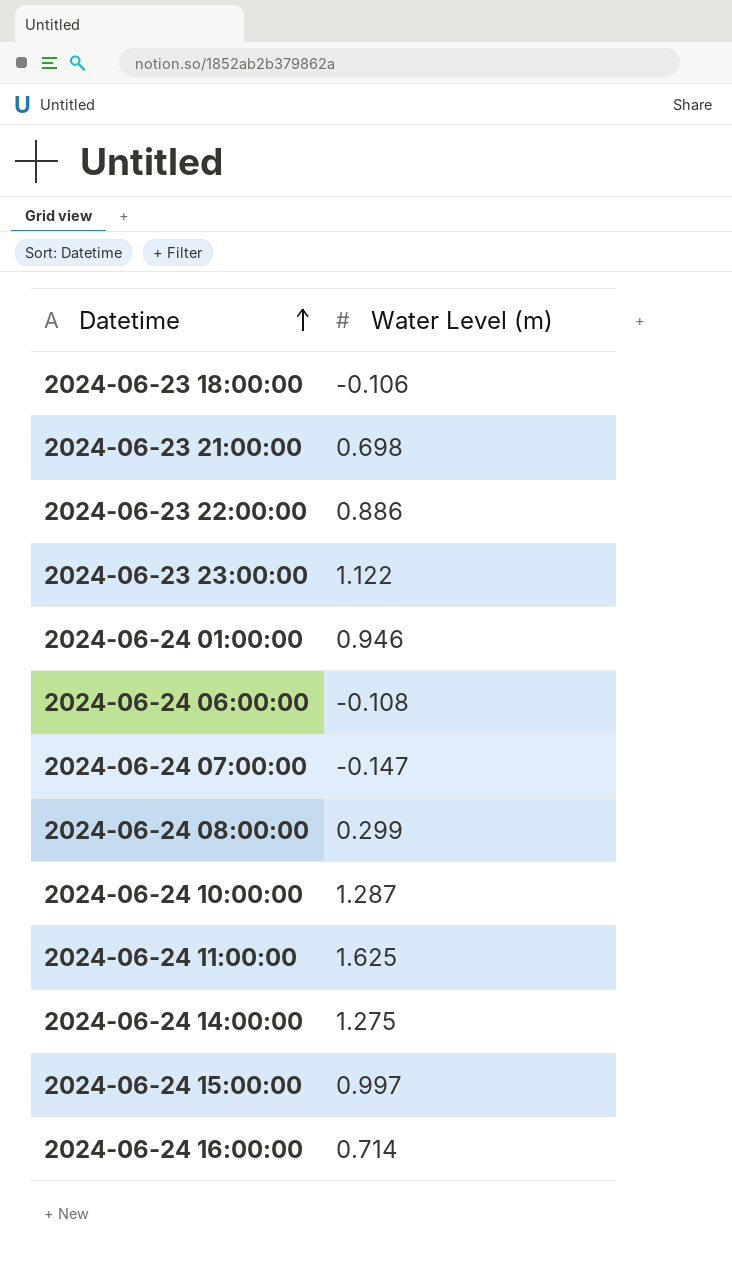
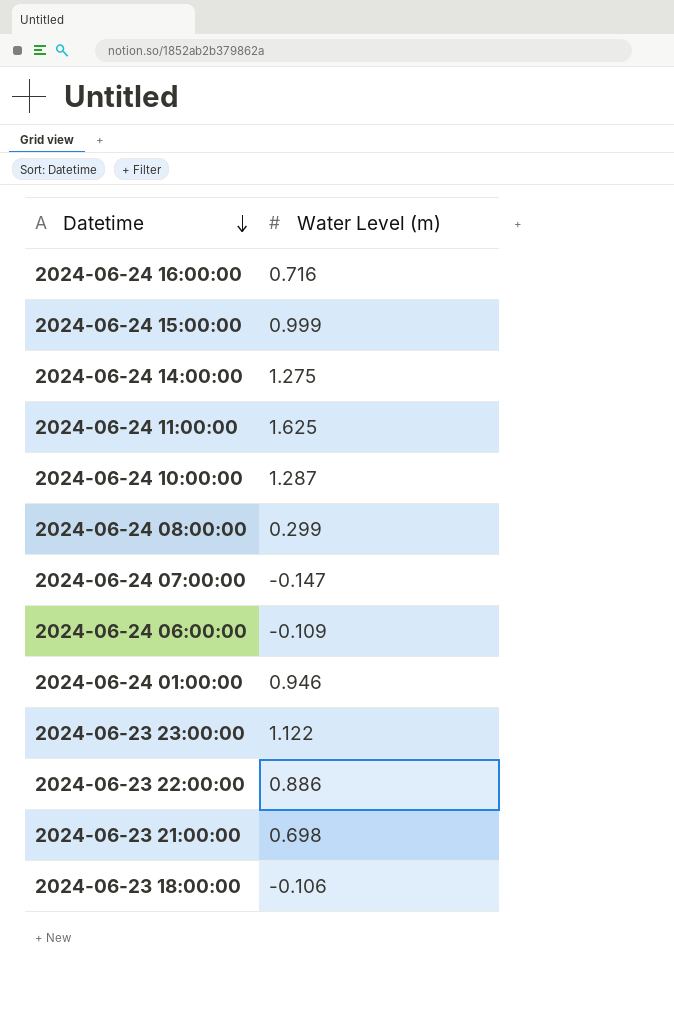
row order: Datetime ascending -> Datetime descending
2024-06-24 16:00:00 | Water Level (m): 0.714 -> 0.716
2024-06-24 15:00:00 | Water Level (m): 0.997 -> 0.999
2024-06-24 06:00:00 | Water Level (m): -0.108 -> -0.109

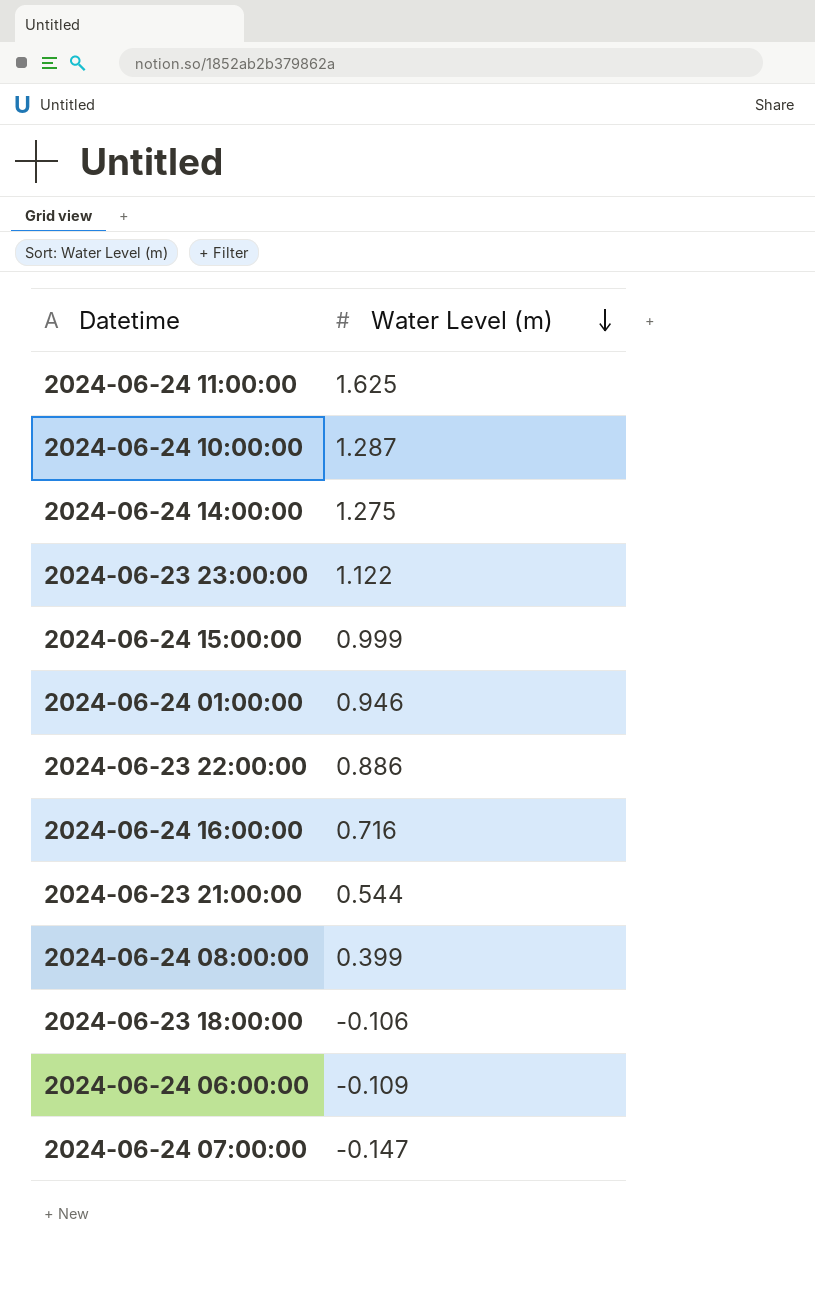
row order: Datetime descending -> Water Level (m) descending
2024-06-23 21:00:00 | Water Level (m): 0.698 -> 0.544
2024-06-24 08:00:00 | Water Level (m): 0.299 -> 0.399

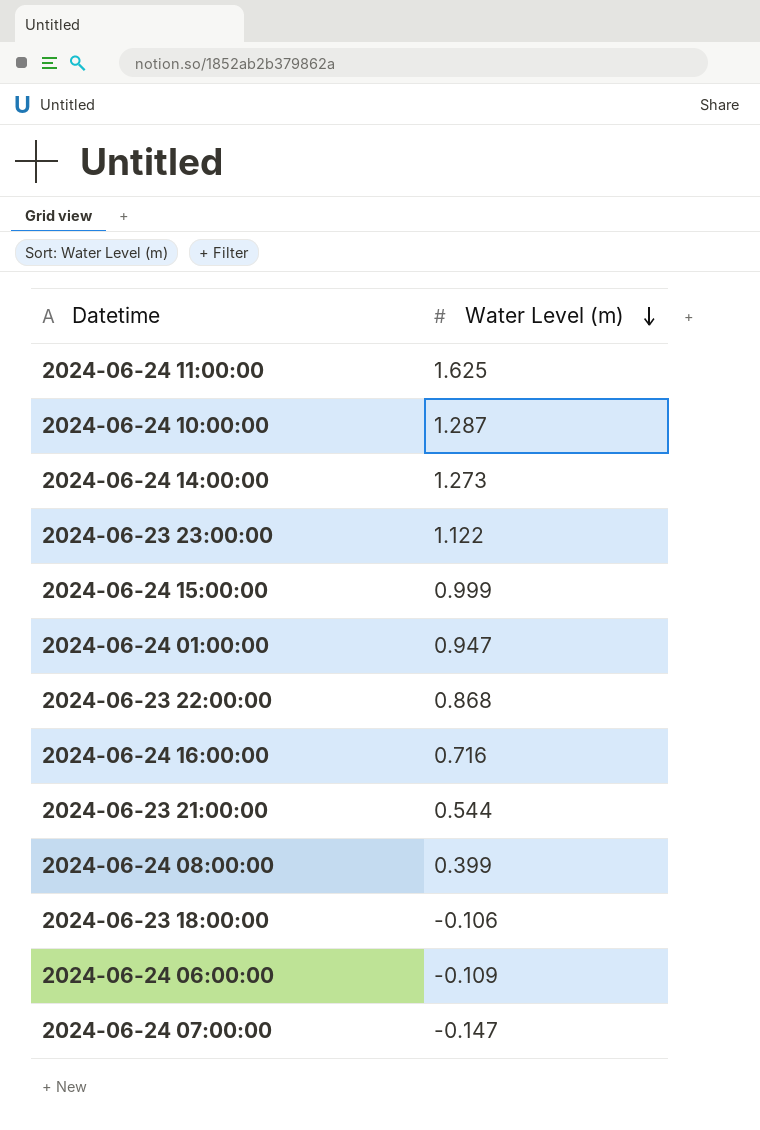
2024-06-24 14:00:00 | Water Level (m): 1.275 -> 1.273
2024-06-24 01:00:00 | Water Level (m): 0.946 -> 0.947
2024-06-23 22:00:00 | Water Level (m): 0.886 -> 0.868

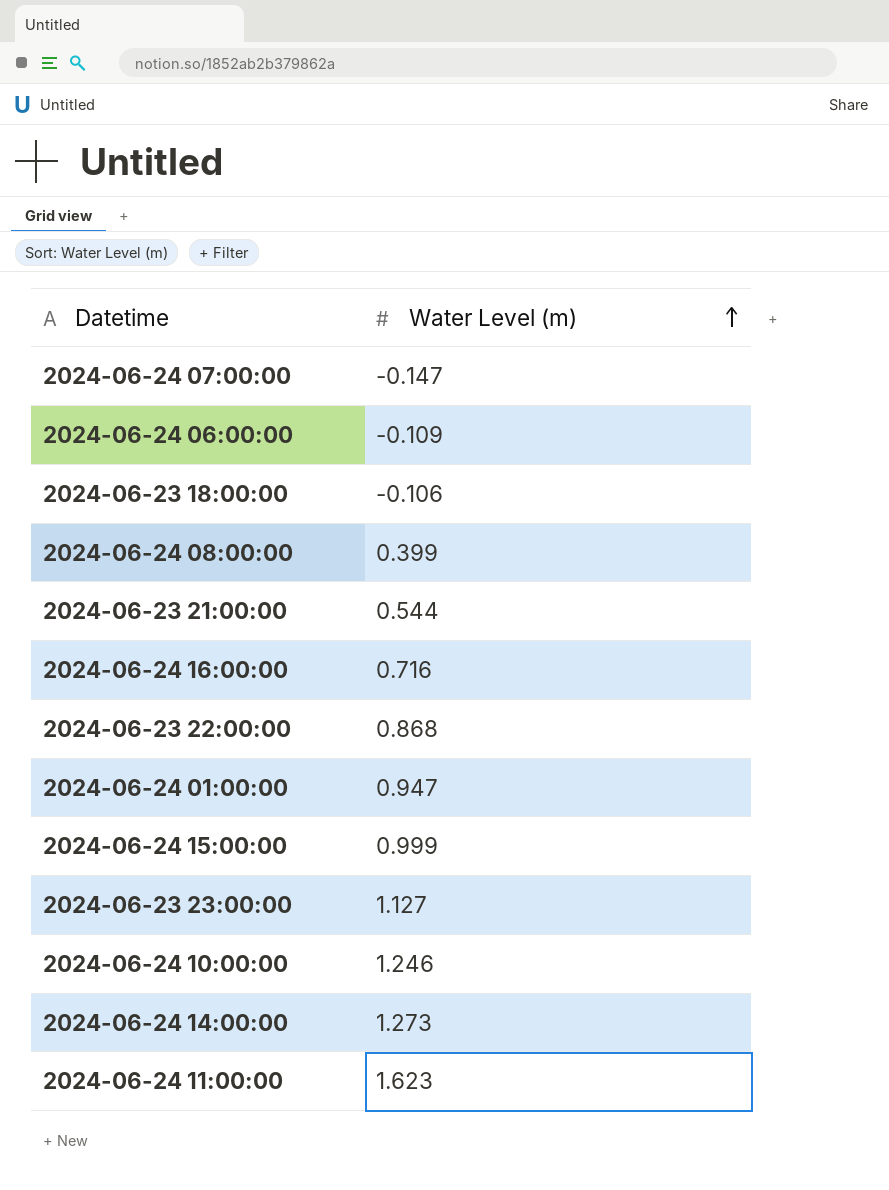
row order: Water Level (m) descending -> Water Level (m) ascending
2024-06-23 23:00:00 | Water Level (m): 1.122 -> 1.127
2024-06-24 10:00:00 | Water Level (m): 1.287 -> 1.246
2024-06-24 11:00:00 | Water Level (m): 1.625 -> 1.623

